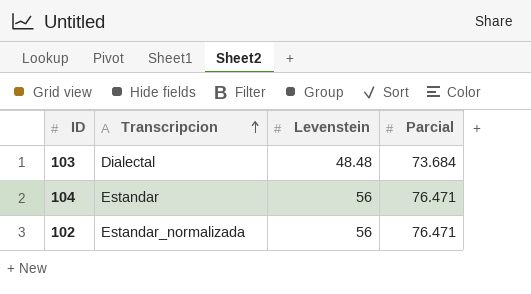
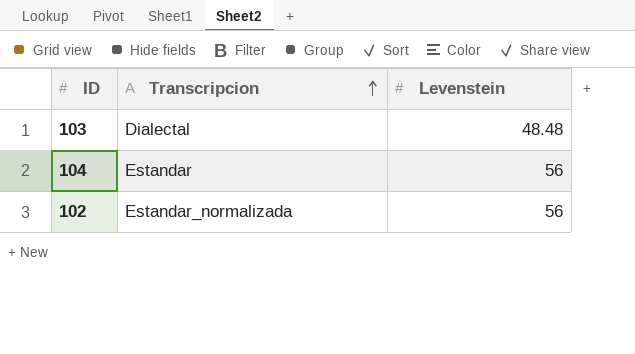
column Parcial | position: 4 -> none

